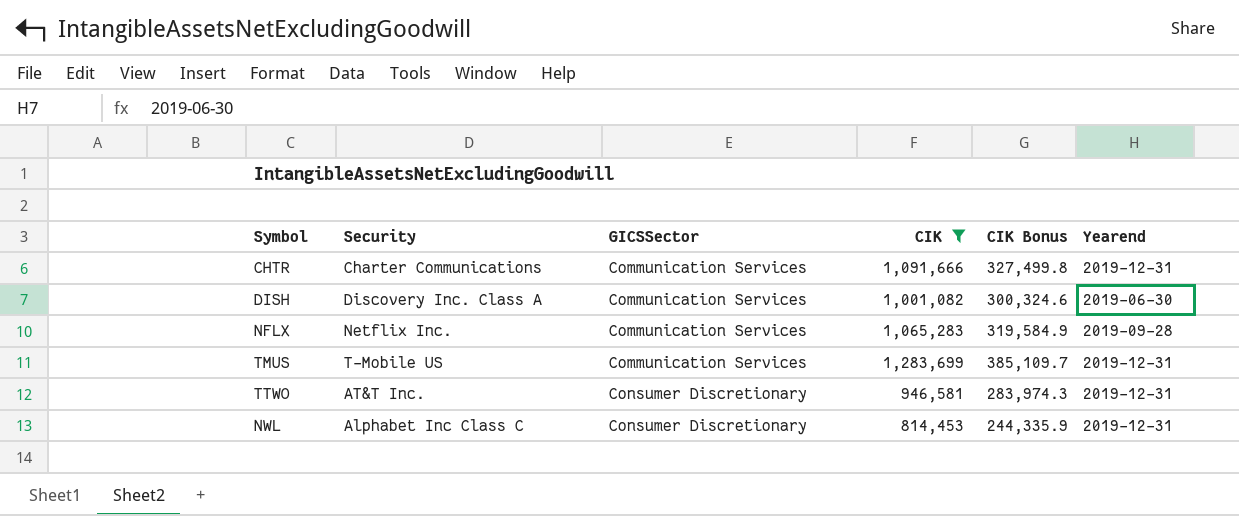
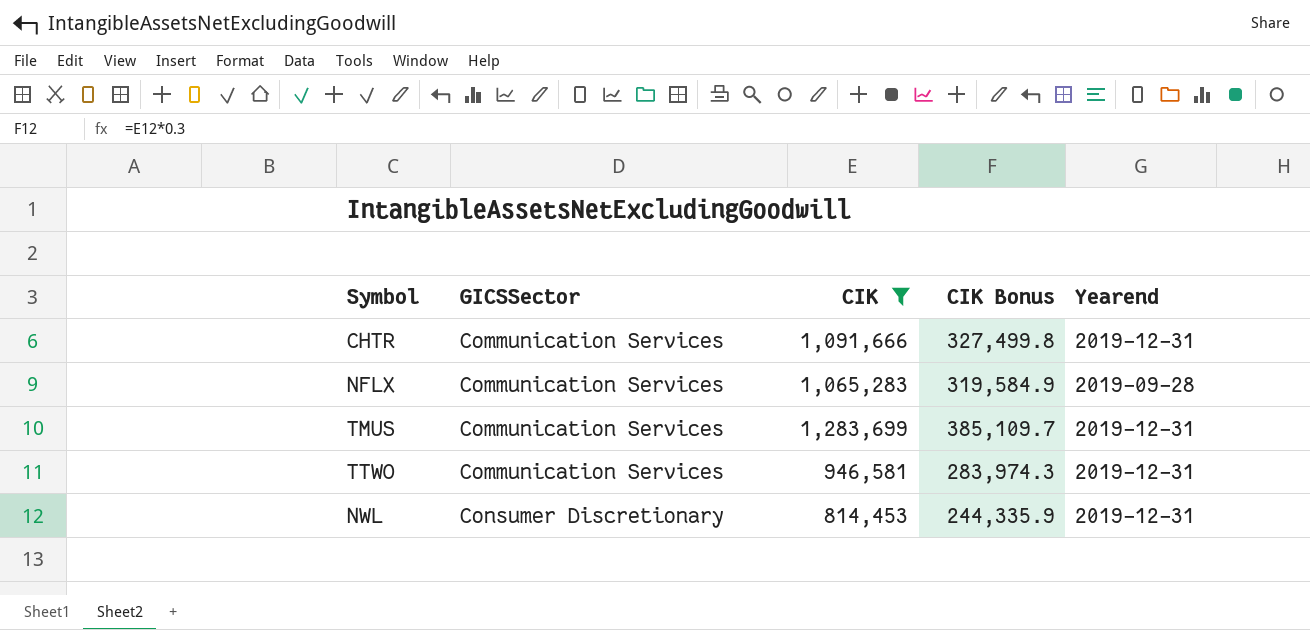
column Security | position: 2 -> none
row DISH: Discovery Inc. Class A | Communication Services | 1,001,082 | 300,324.6 | 2019-06-30 -> none
TTWO | GICSSector: Consumer Discretionary -> Communication Services

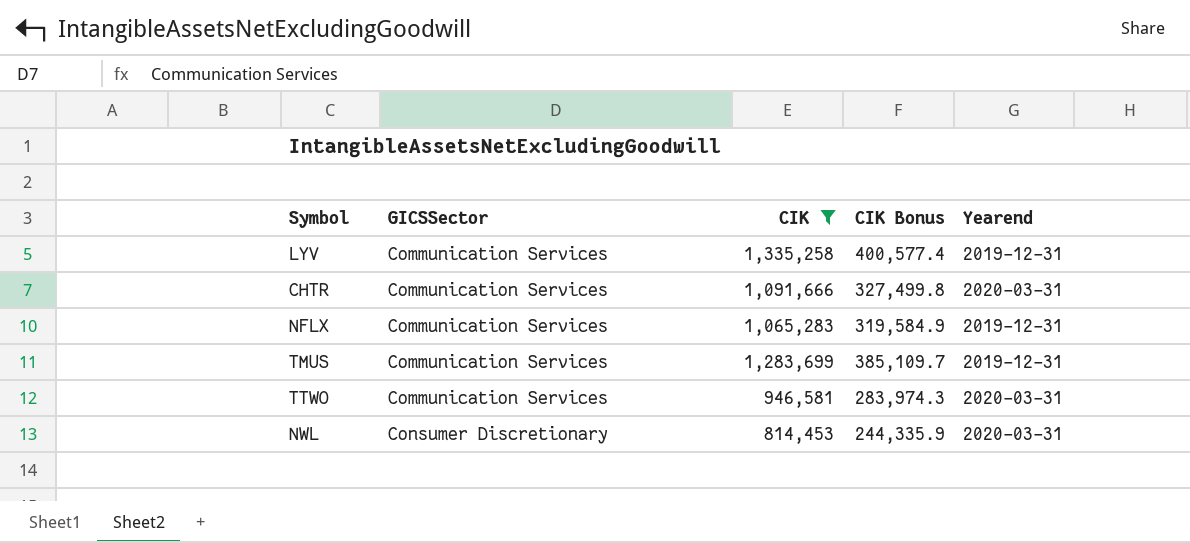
row LYV: none -> Communication Services | 1,335,258 | 400,577.4 | 2019-12-31
CHTR | Yearend: 2019-12-31 -> 2020-03-31
NFLX | Yearend: 2019-09-28 -> 2019-12-31
TTWO | Yearend: 2019-12-31 -> 2020-03-31
NWL | Yearend: 2019-12-31 -> 2020-03-31

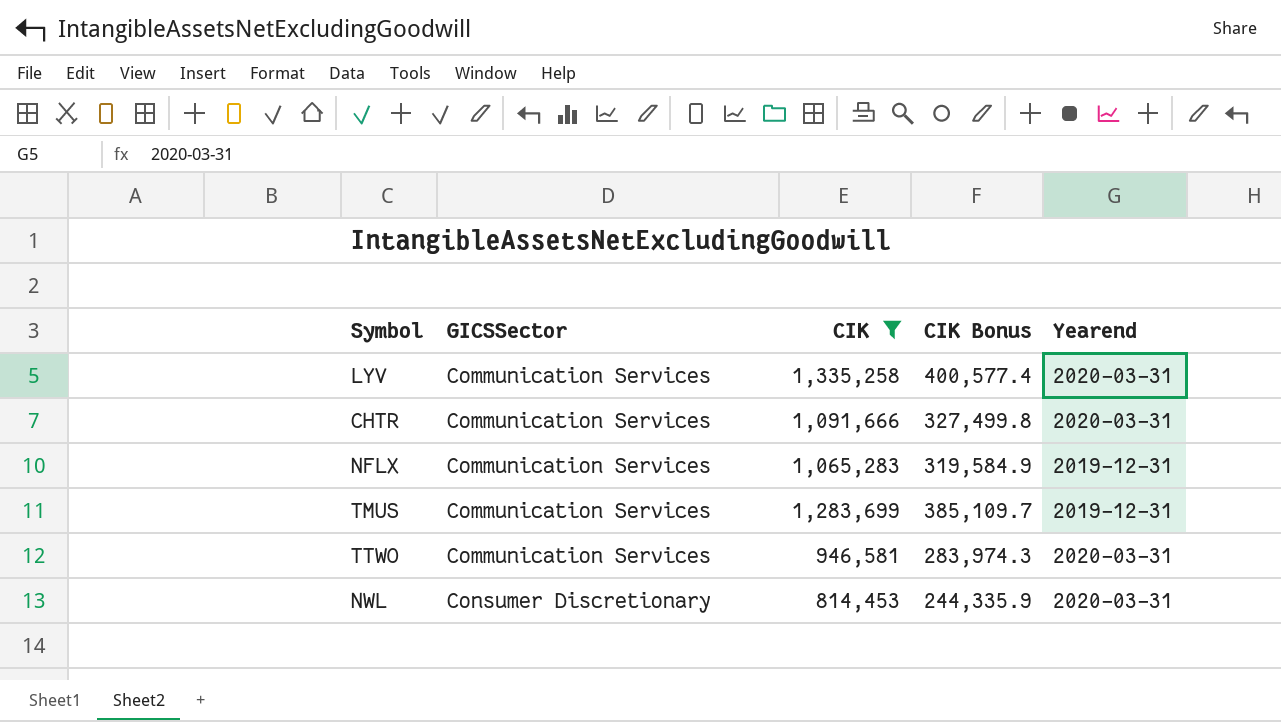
LYV | Yearend: 2019-12-31 -> 2020-03-31

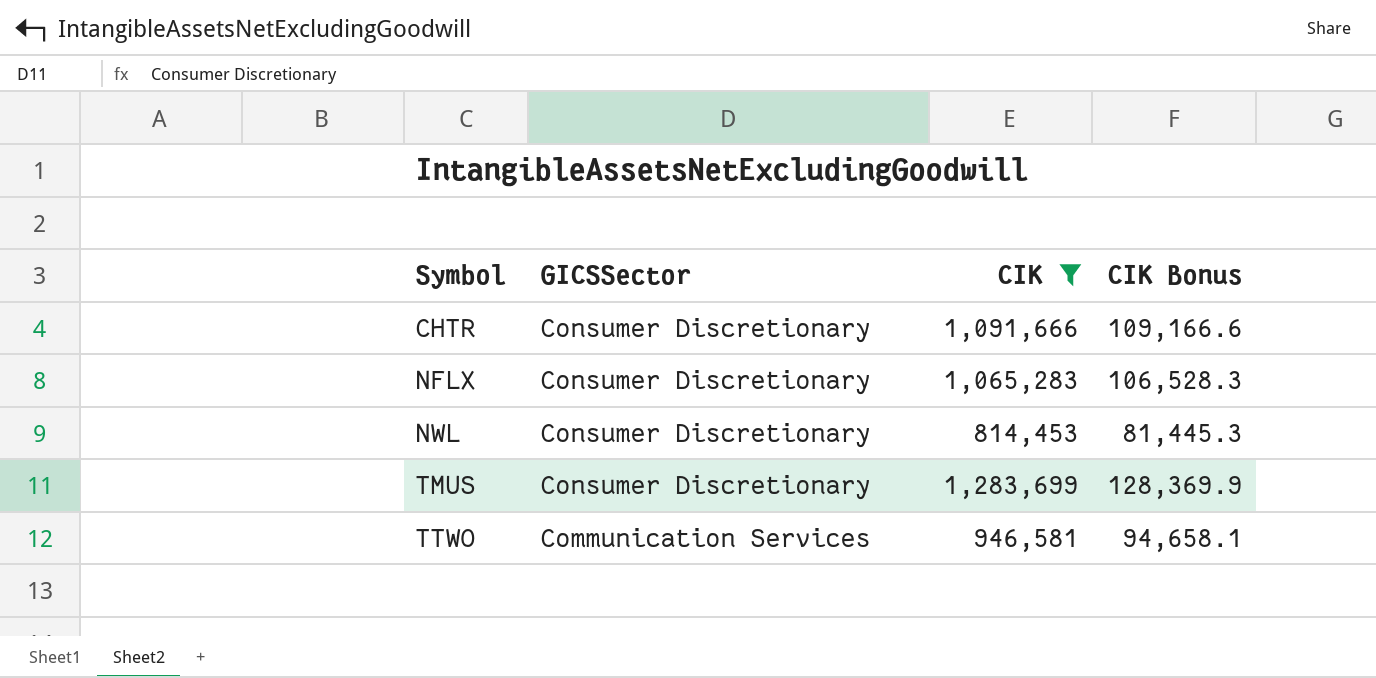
row order: GICSSector ascending -> Symbol ascending
column Yearend | position: 5 -> none
column CIK Bonus | formula: [CIK] * 0.3 -> [CIK] * 0.1
row LYV: Communication Services | 1,335,258 | 400,577.4 | 2020-03-31 -> none
CHTR | GICSSector: Communication Services -> Consumer Discretionary
NFLX | GICSSector: Communication Services -> Consumer Discretionary
TMUS | GICSSector: Communication Services -> Consumer Discretionary

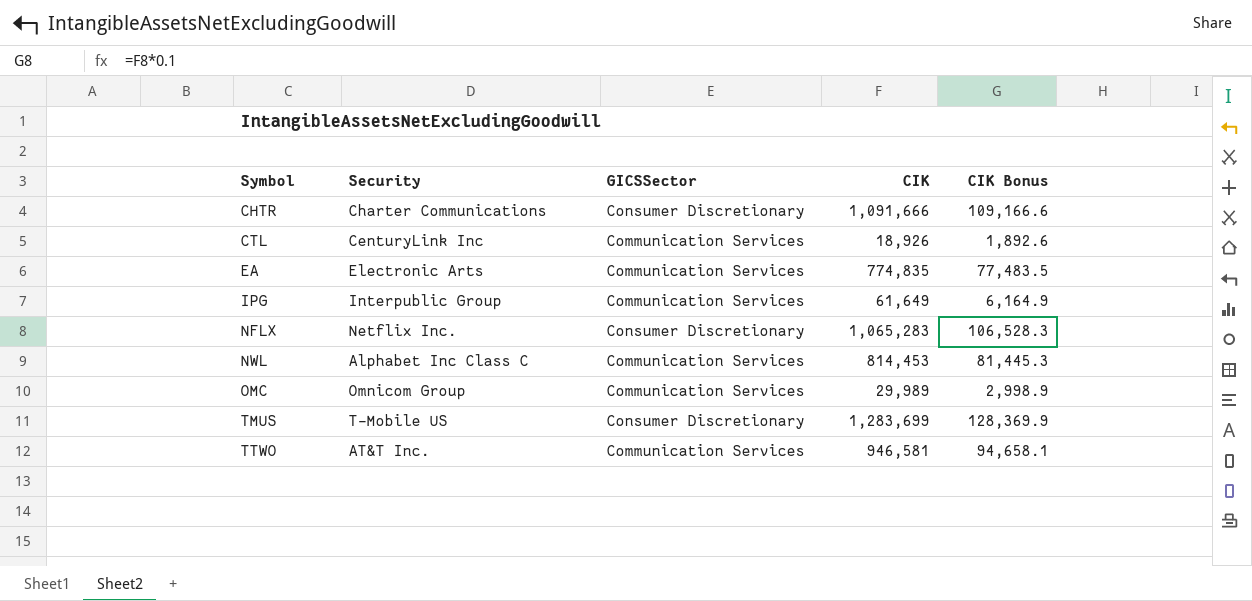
filter: CIK >= 814,453 -> none
column Security | position: none -> 2
NWL | GICSSector: Consumer Discretionary -> Communication Services

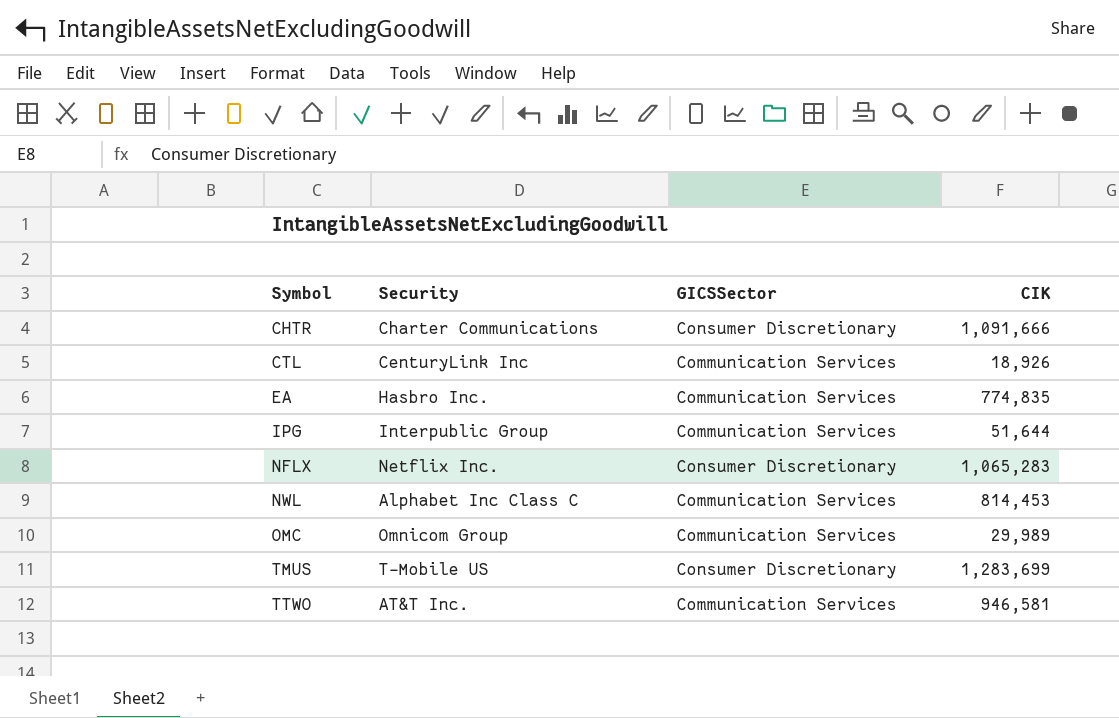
column CIK Bonus | formula: [CIK] * 0.1 -> none
EA | Security: Electronic Arts -> Hasbro Inc.
IPG | CIK: 61,649 -> 51,644

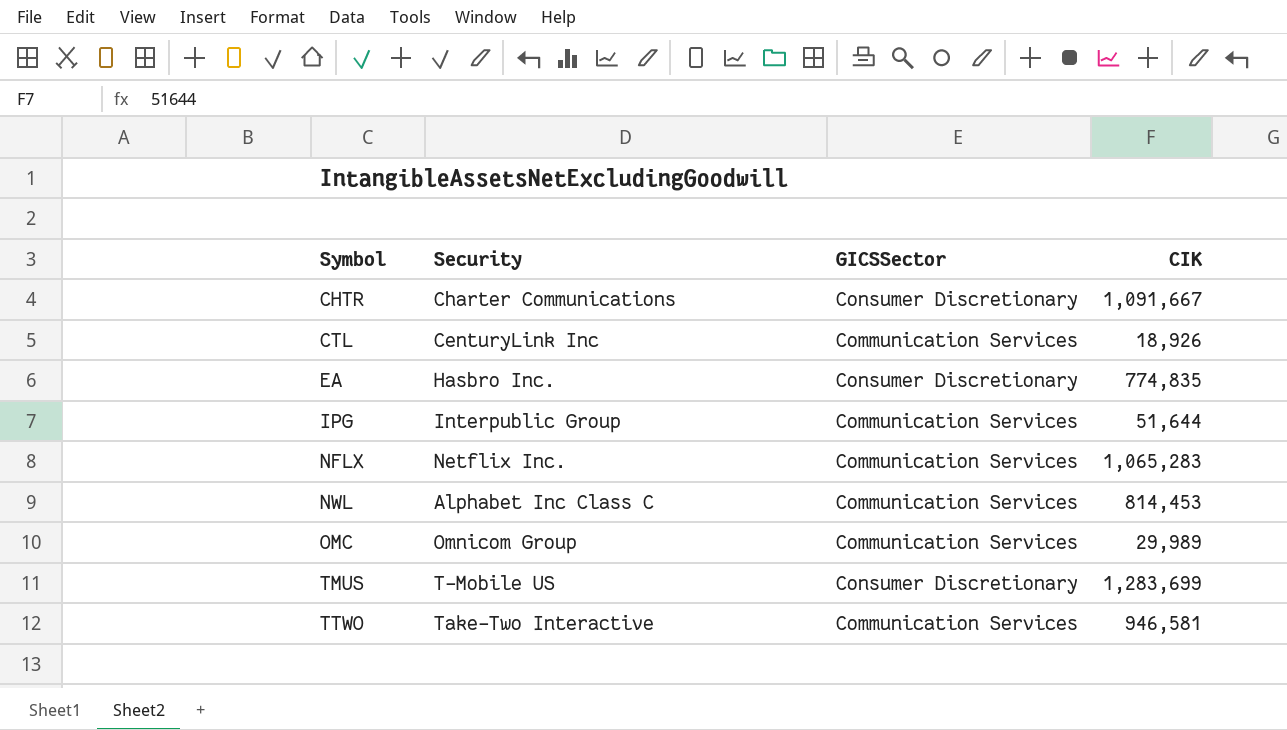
CHTR | CIK: 1,091,666 -> 1,091,667
EA | GICSSector: Communication Services -> Consumer Discretionary
NFLX | GICSSector: Consumer Discretionary -> Communication Services
TTWO | Security: AT&T Inc. -> Take-Two Interactive

